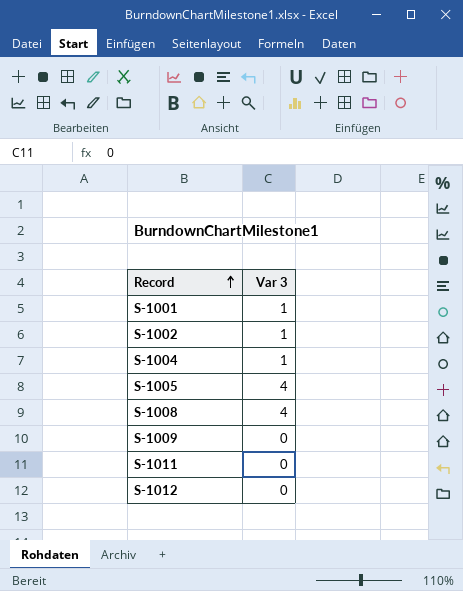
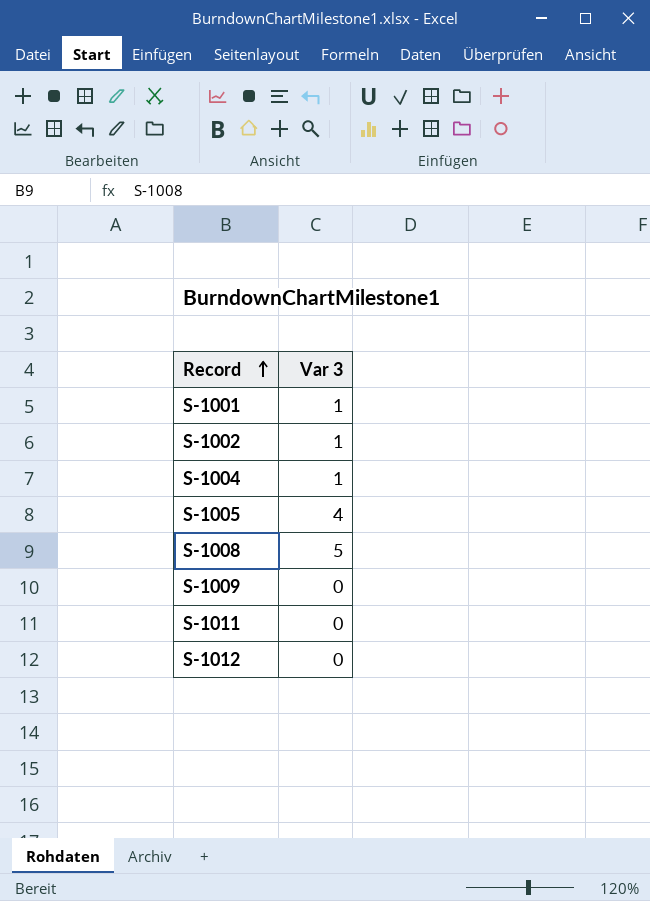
S-1008 | Var 3: 4 -> 5

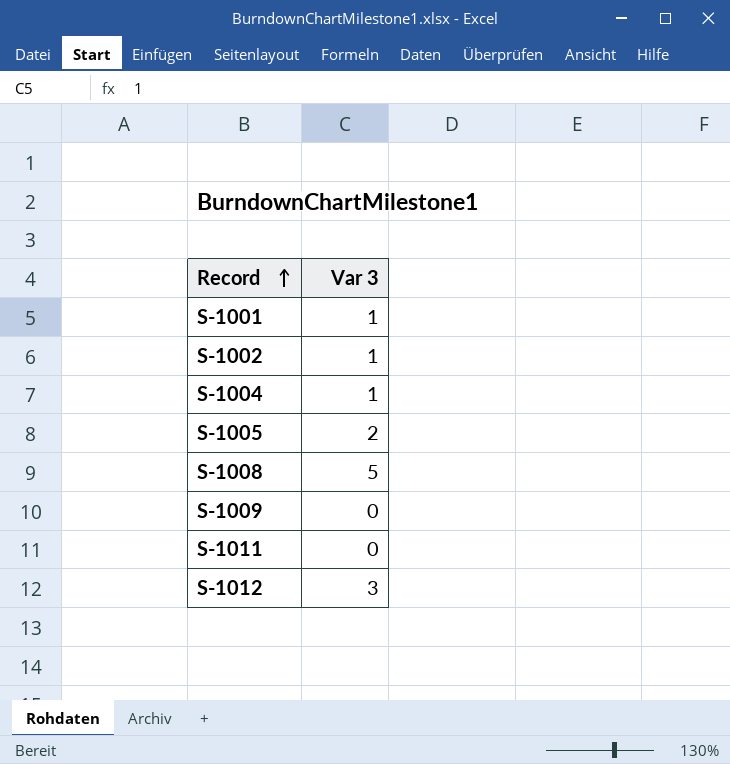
S-1005 | Var 3: 4 -> 2
S-1012 | Var 3: 0 -> 3

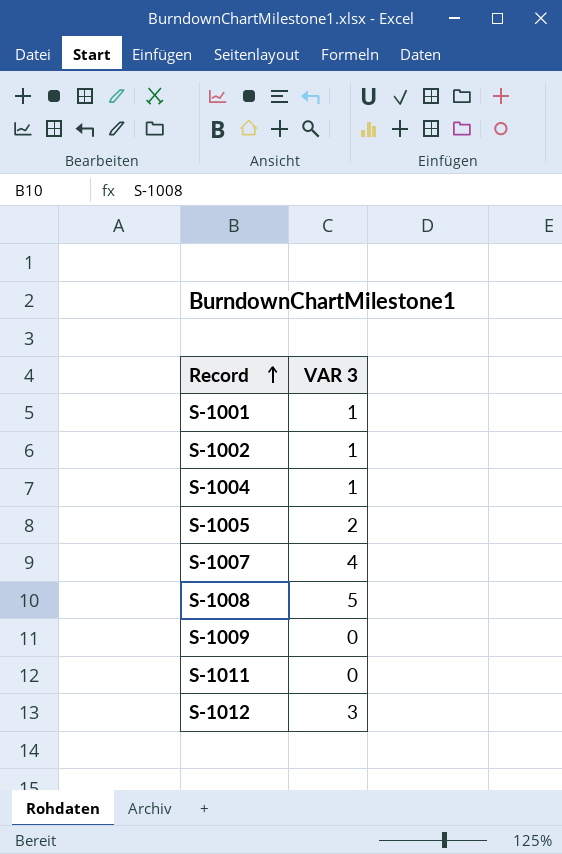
column name: Var 3 -> VAR 3
row S-1007: none -> 4

